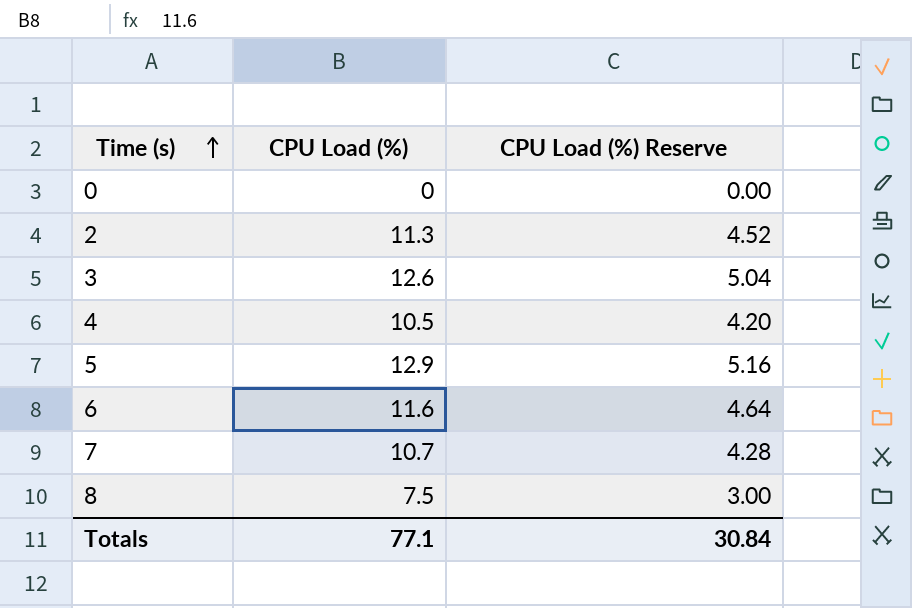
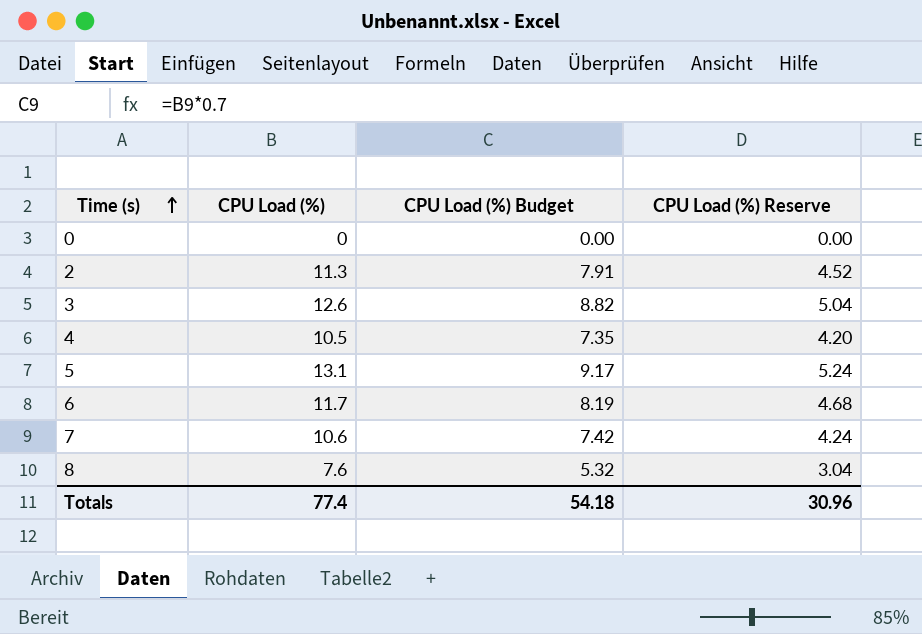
column CPU Load (%) Budget | formula: none -> [CPU Load (%)] * 0.7
5 | CPU Load (%): 12.9 -> 13.1
5 | CPU Load (%) Reserve: 5.16 -> 5.24
6 | CPU Load (%): 11.6 -> 11.7
6 | CPU Load (%) Reserve: 4.64 -> 4.68
7 | CPU Load (%): 10.7 -> 10.6
7 | CPU Load (%) Reserve: 4.28 -> 4.24
8 | CPU Load (%): 7.5 -> 7.6
8 | CPU Load (%) Reserve: 3.00 -> 3.04
Totals | CPU Load (%): 77.1 -> 77.4
Totals | CPU Load (%) Reserve: 30.84 -> 30.96

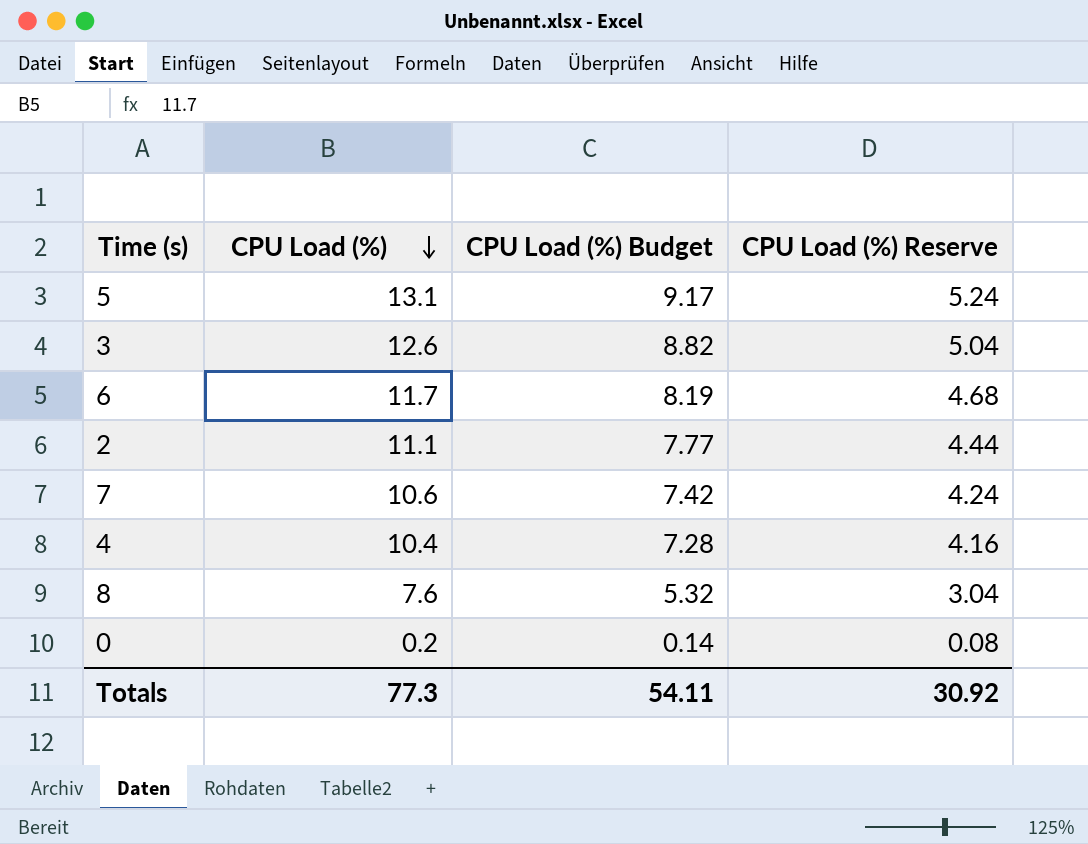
row order: Time (s) ascending -> CPU Load (%) descending
2 | CPU Load (%): 11.3 -> 11.1
2 | CPU Load (%) Budget: 7.91 -> 7.77
2 | CPU Load (%) Reserve: 4.52 -> 4.44
4 | CPU Load (%): 10.5 -> 10.4
4 | CPU Load (%) Budget: 7.35 -> 7.28
4 | CPU Load (%) Reserve: 4.20 -> 4.16
0 | CPU Load (%): 0 -> 0.2
0 | CPU Load (%) Budget: 0.00 -> 0.14
0 | CPU Load (%) Reserve: 0.00 -> 0.08
Totals | CPU Load (%): 77.4 -> 77.3
Totals | CPU Load (%) Budget: 54.18 -> 54.11
Totals | CPU Load (%) Reserve: 30.96 -> 30.92

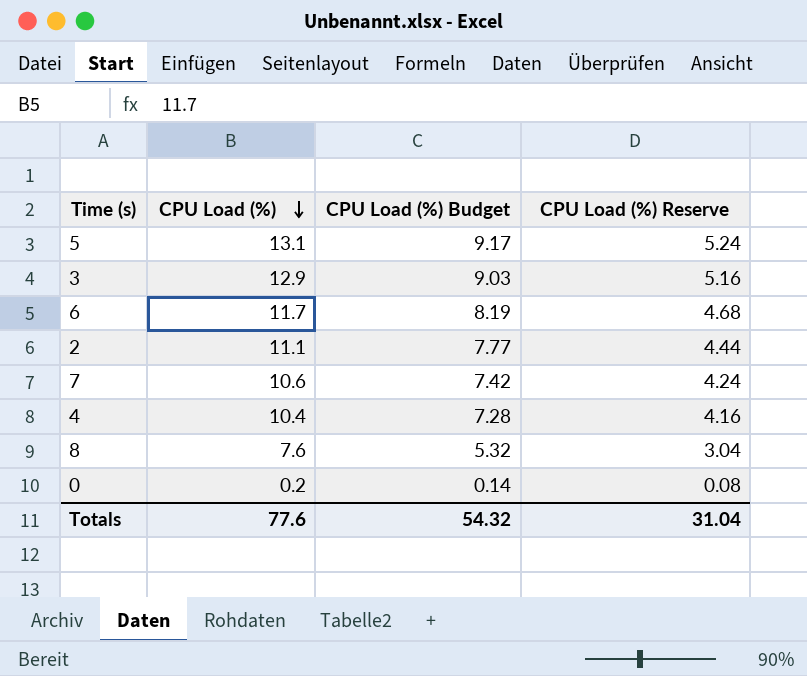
3 | CPU Load (%): 12.6 -> 12.9
3 | CPU Load (%) Budget: 8.82 -> 9.03
3 | CPU Load (%) Reserve: 5.04 -> 5.16
Totals | CPU Load (%): 77.3 -> 77.6
Totals | CPU Load (%) Budget: 54.11 -> 54.32
Totals | CPU Load (%) Reserve: 30.92 -> 31.04

